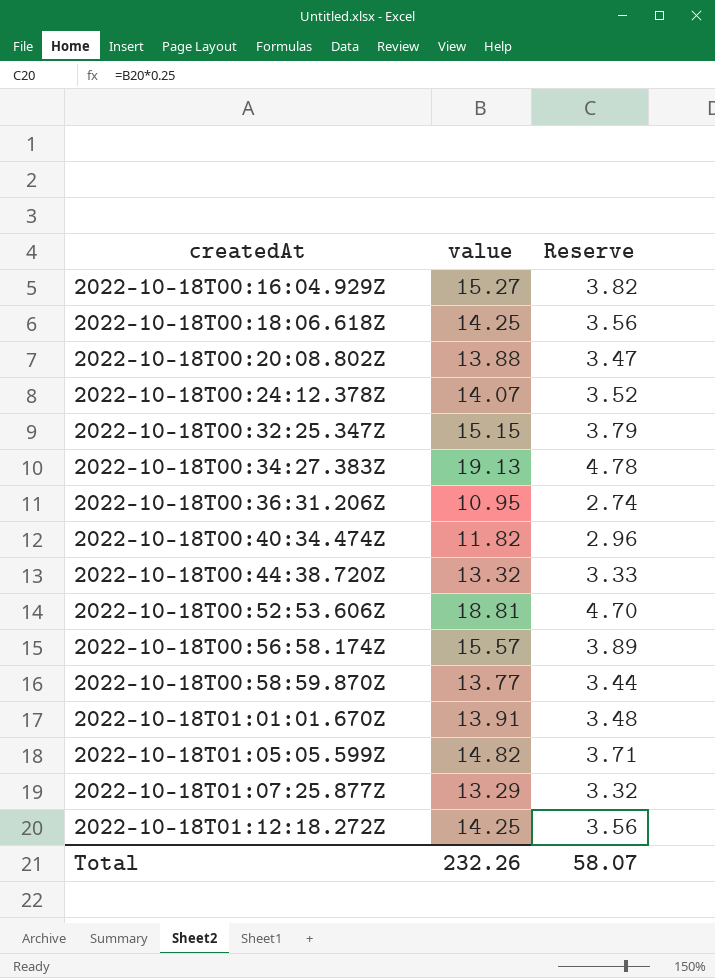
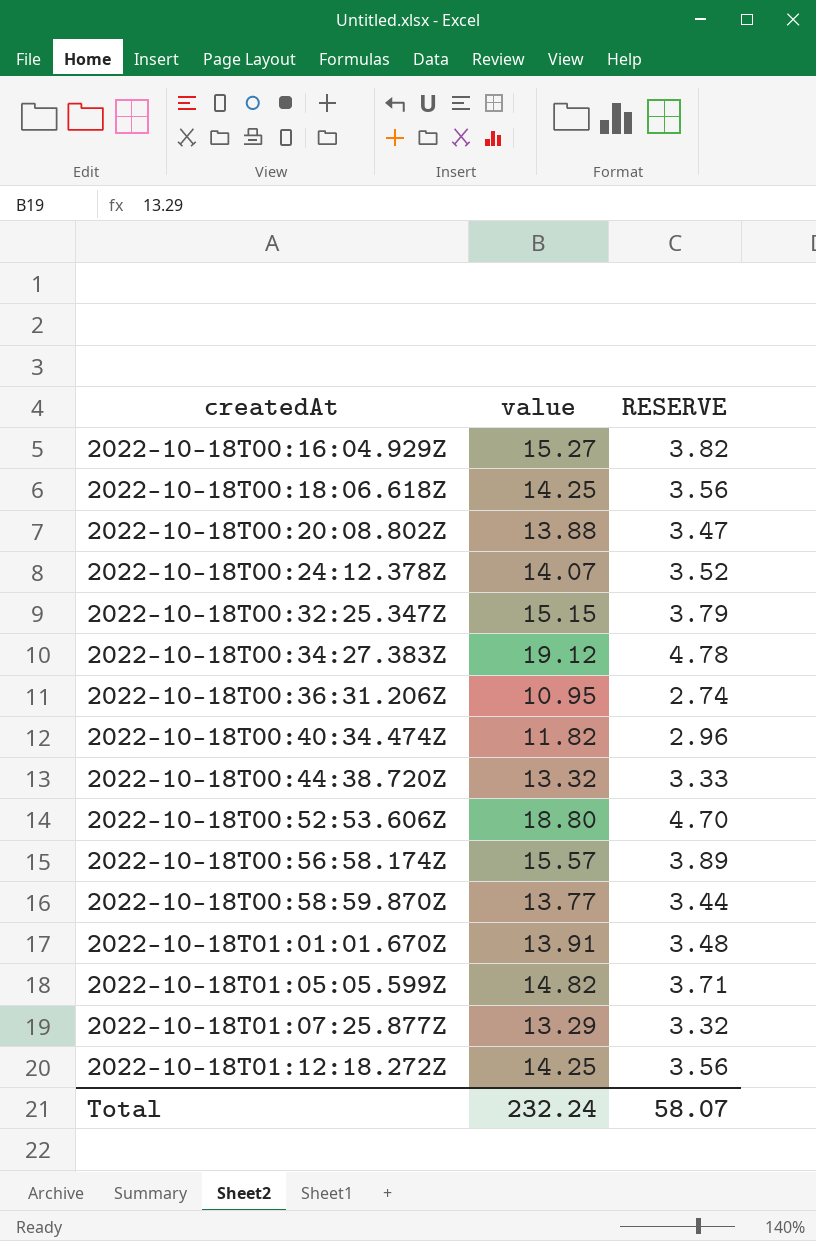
column name: Reserve -> RESERVE
2022-10-18T00:34:27.383Z | value: 19.13 -> 19.12
2022-10-18T00:52:53.606Z | value: 18.81 -> 18.80
Total | value: 232.26 -> 232.24

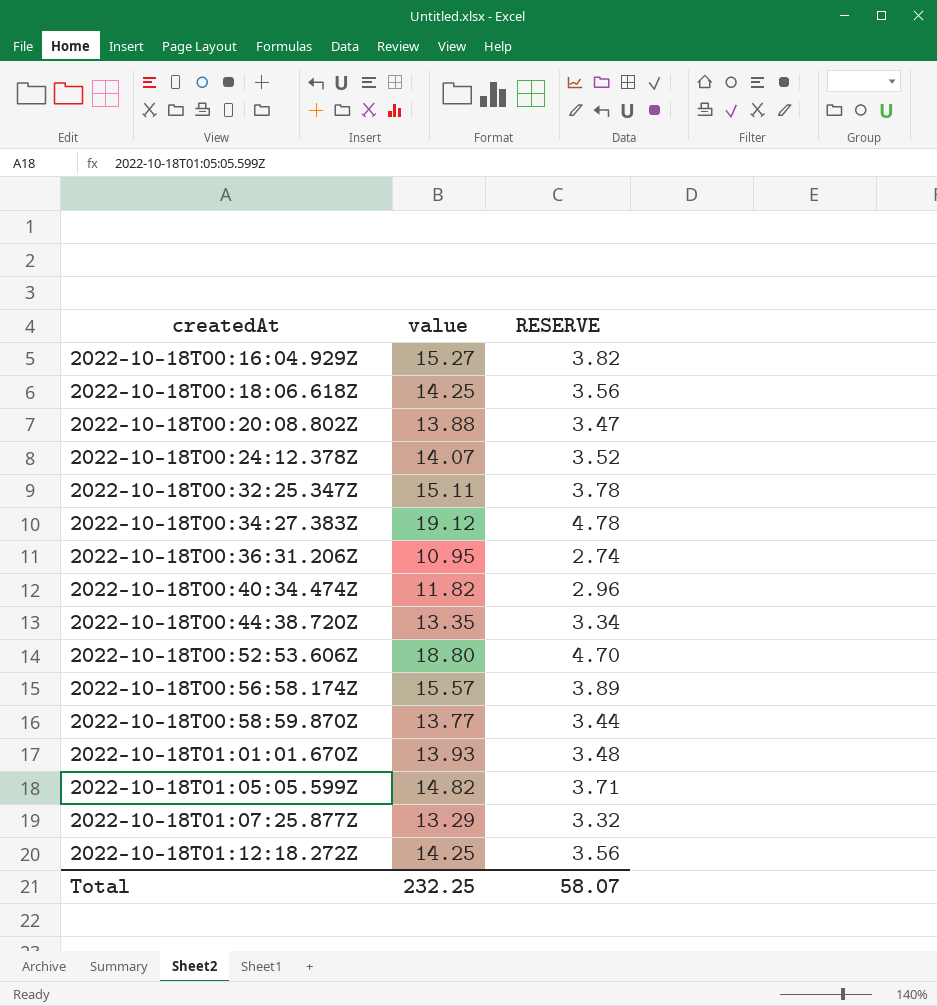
2022-10-18T00:32:25.347Z | value: 15.15 -> 15.11
2022-10-18T00:32:25.347Z | RESERVE: 3.79 -> 3.78
2022-10-18T00:44:38.720Z | value: 13.32 -> 13.35
2022-10-18T00:44:38.720Z | RESERVE: 3.33 -> 3.34
2022-10-18T01:01:01.670Z | value: 13.91 -> 13.93
Total | value: 232.24 -> 232.25

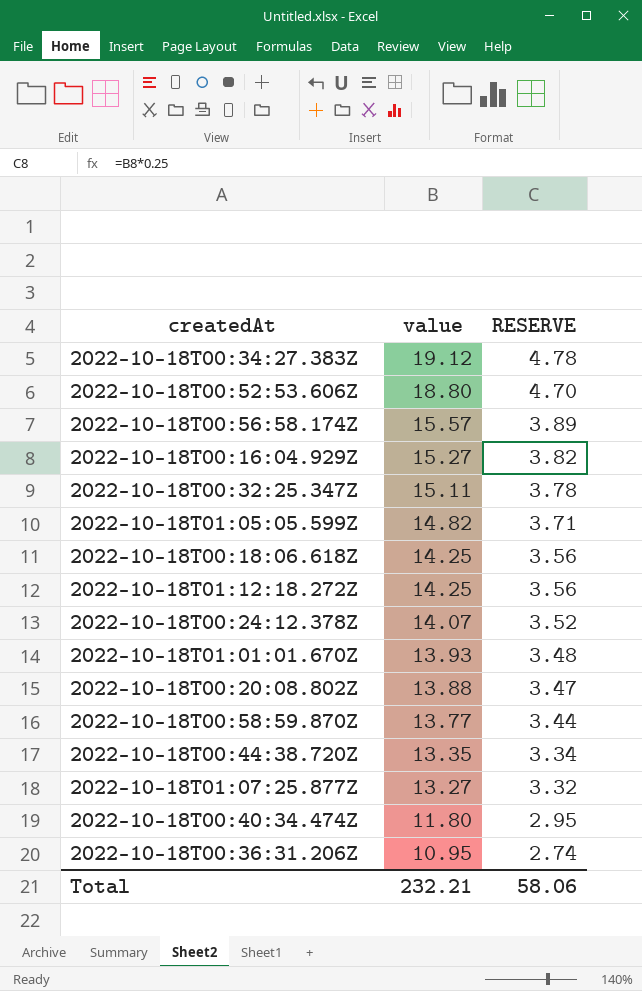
row order: createdAt ascending -> value descending
2022-10-18T01:07:25.877Z | value: 13.29 -> 13.27
2022-10-18T00:40:34.474Z | value: 11.82 -> 11.80
2022-10-18T00:40:34.474Z | RESERVE: 2.96 -> 2.95
Total | value: 232.25 -> 232.21
Total | RESERVE: 58.07 -> 58.06

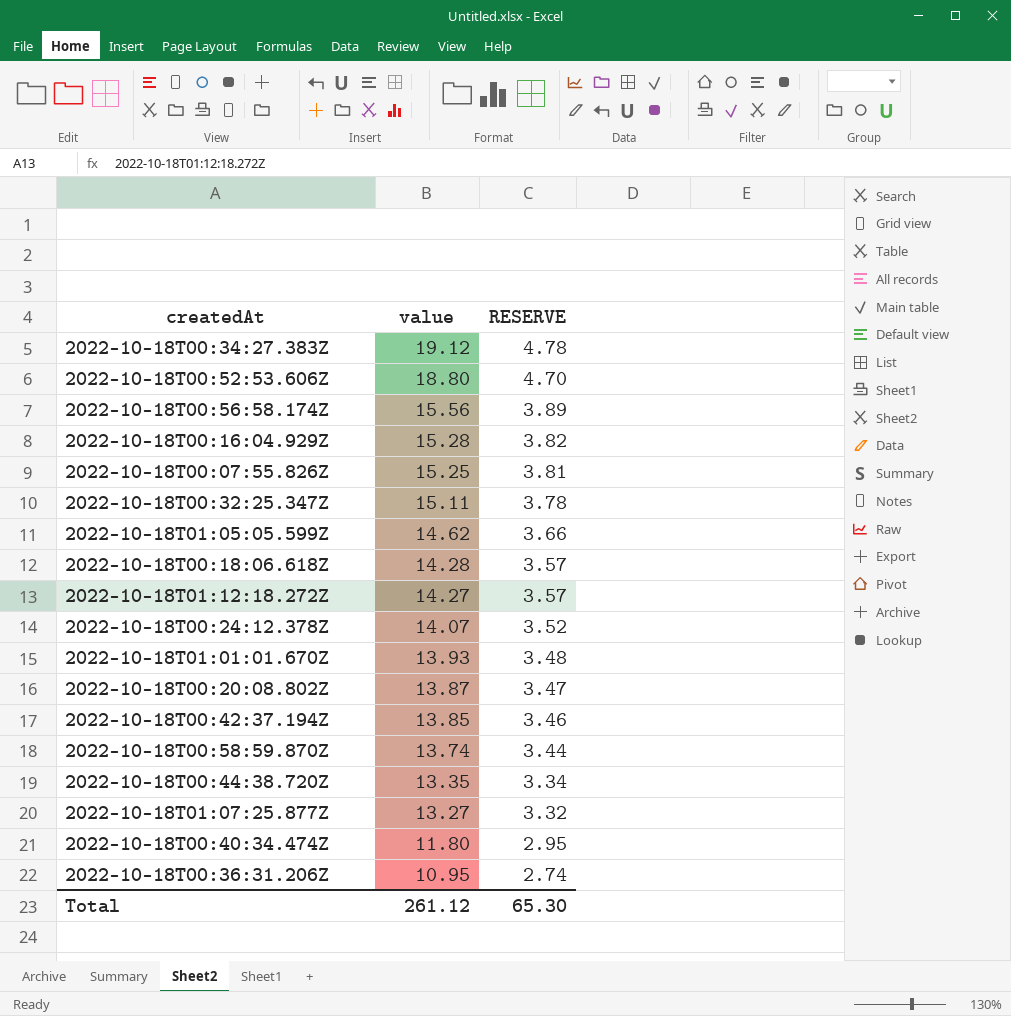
2022-10-18T00:56:58.174Z | value: 15.57 -> 15.56
2022-10-18T00:16:04.929Z | value: 15.27 -> 15.28
row 2022-10-18T00:07:55.826Z: none -> 15.25 | 3.81
2022-10-18T01:05:05.599Z | value: 14.82 -> 14.62
2022-10-18T01:05:05.599Z | RESERVE: 3.71 -> 3.66
2022-10-18T00:18:06.618Z | value: 14.25 -> 14.28
2022-10-18T00:18:06.618Z | RESERVE: 3.56 -> 3.57
2022-10-18T01:12:18.272Z | value: 14.25 -> 14.27
2022-10-18T01:12:18.272Z | RESERVE: 3.56 -> 3.57
2022-10-18T00:20:08.802Z | value: 13.88 -> 13.87
row 2022-10-18T00:42:37.194Z: none -> 13.85 | 3.46
2022-10-18T00:58:59.870Z | value: 13.77 -> 13.74
Total | value: 232.21 -> 261.12
Total | RESERVE: 58.06 -> 65.30

